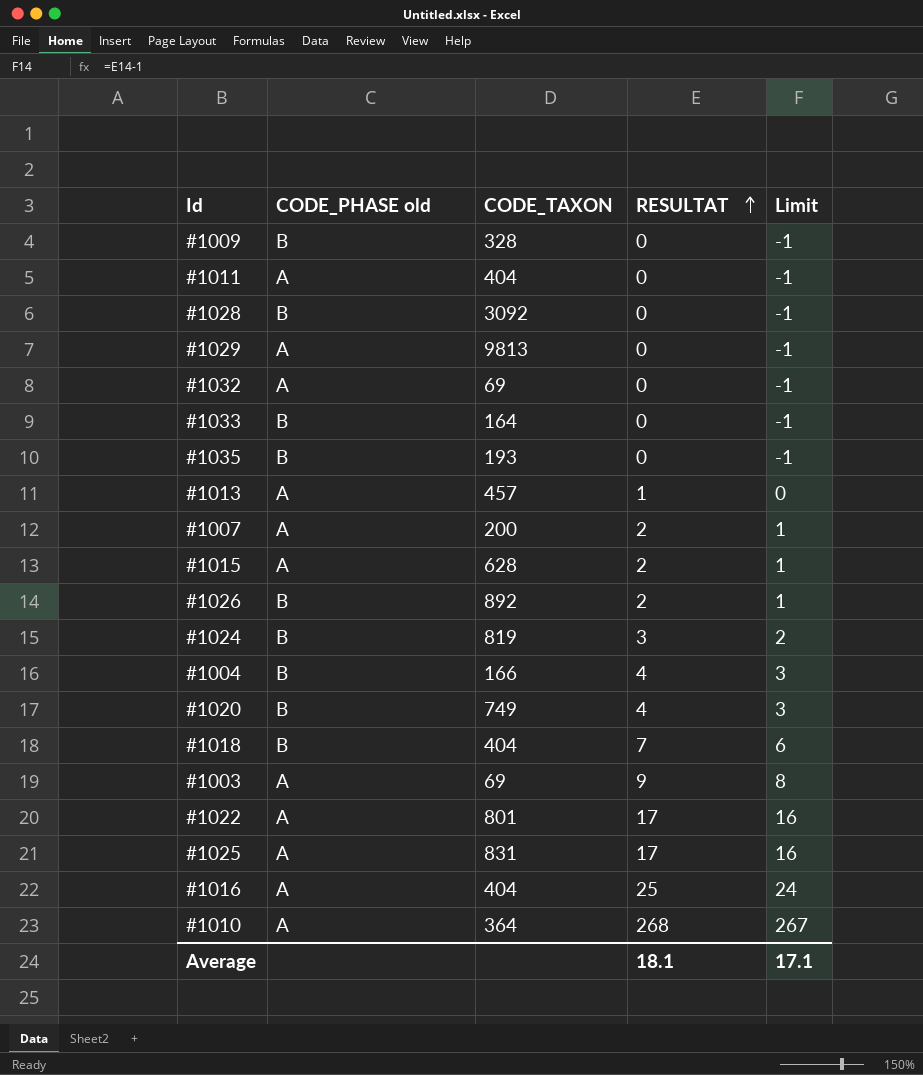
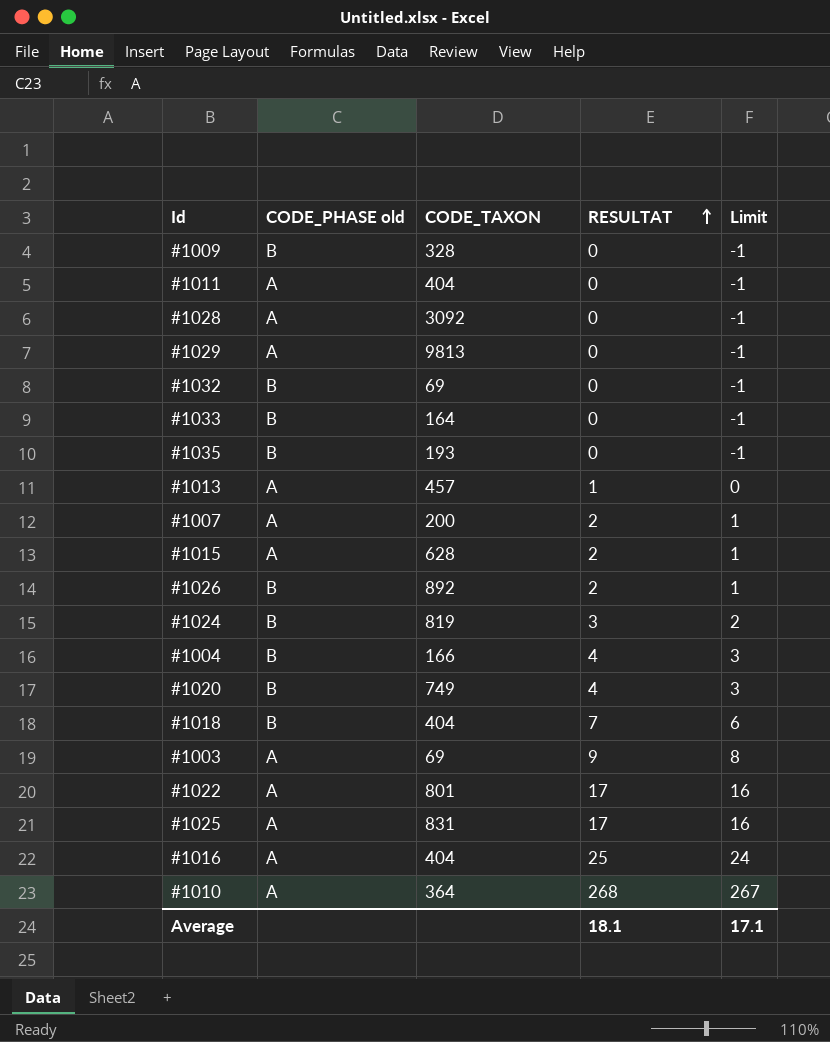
#1028 | CODE_PHASE old: B -> A
#1032 | CODE_PHASE old: A -> B

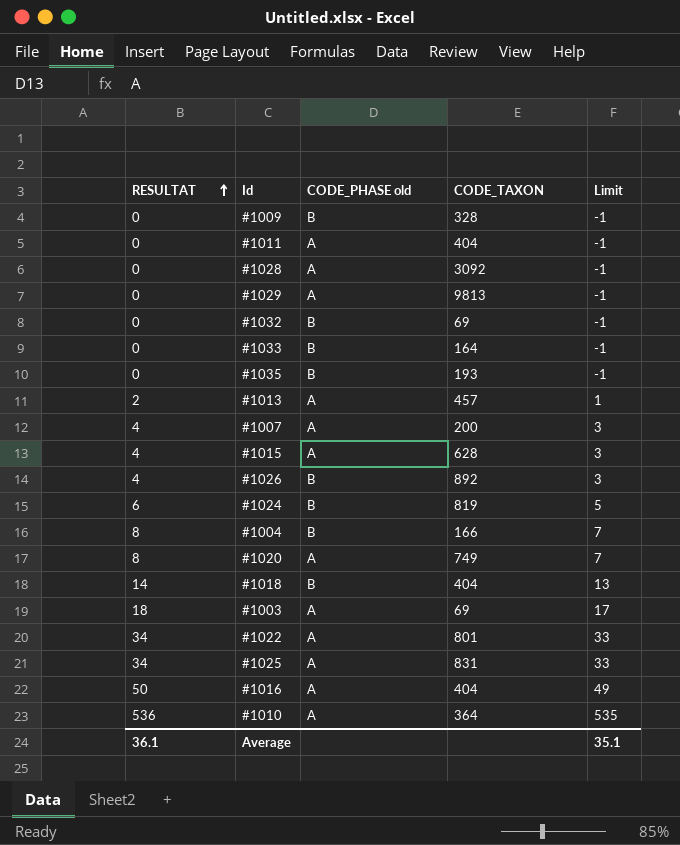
column RESULTAT | position: 4 -> 1
#1013 | RESULTAT: 1 -> 2
#1013 | Limit: 0 -> 1
#1007 | RESULTAT: 2 -> 4
#1007 | Limit: 1 -> 3
#1015 | RESULTAT: 2 -> 4
#1015 | Limit: 1 -> 3
#1026 | RESULTAT: 2 -> 4
#1026 | Limit: 1 -> 3
#1024 | RESULTAT: 3 -> 6
#1024 | Limit: 2 -> 5
#1004 | RESULTAT: 4 -> 8
#1004 | Limit: 3 -> 7
#1020 | RESULTAT: 4 -> 8
#1020 | CODE_PHASE old: B -> A
#1020 | Limit: 3 -> 7
#1018 | RESULTAT: 7 -> 14
#1018 | Limit: 6 -> 13
#1003 | RESULTAT: 9 -> 18
#1003 | Limit: 8 -> 17
#1022 | RESULTAT: 17 -> 34
#1022 | Limit: 16 -> 33
#1025 | RESULTAT: 17 -> 34
#1025 | Limit: 16 -> 33
#1016 | RESULTAT: 25 -> 50
#1016 | Limit: 24 -> 49
#1010 | RESULTAT: 268 -> 536
#1010 | Limit: 267 -> 535
Average | RESULTAT: 18.1 -> 36.1
Average | Limit: 17.1 -> 35.1

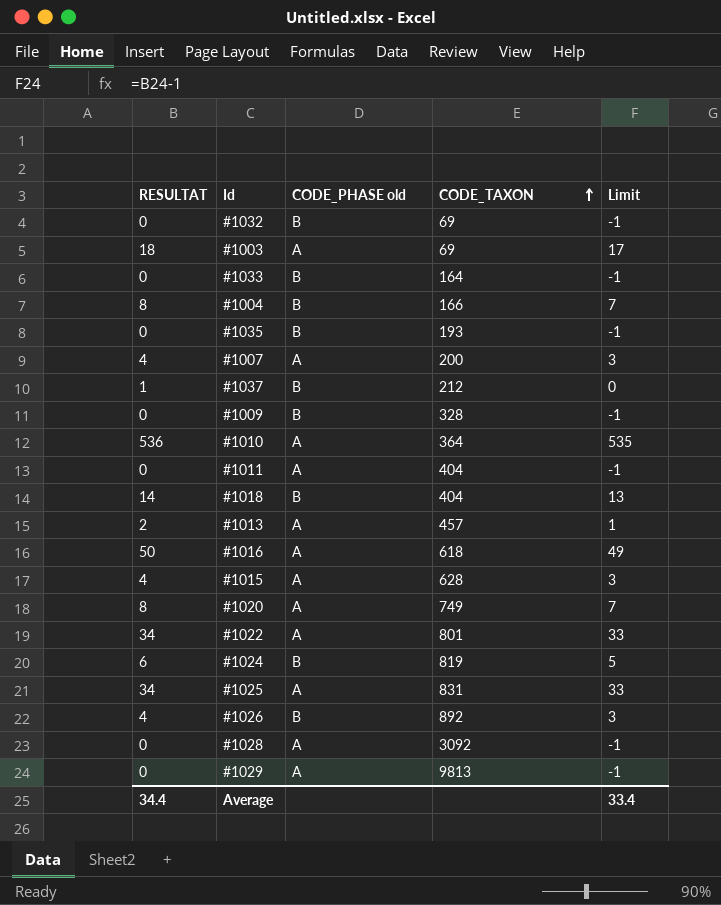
row order: RESULTAT ascending -> CODE_TAXON ascending
row #1037: none -> 1 | B | 212 | 0
#1016 | CODE_TAXON: 404 -> 618
Average | RESULTAT: 36.1 -> 34.4
Average | Limit: 35.1 -> 33.4

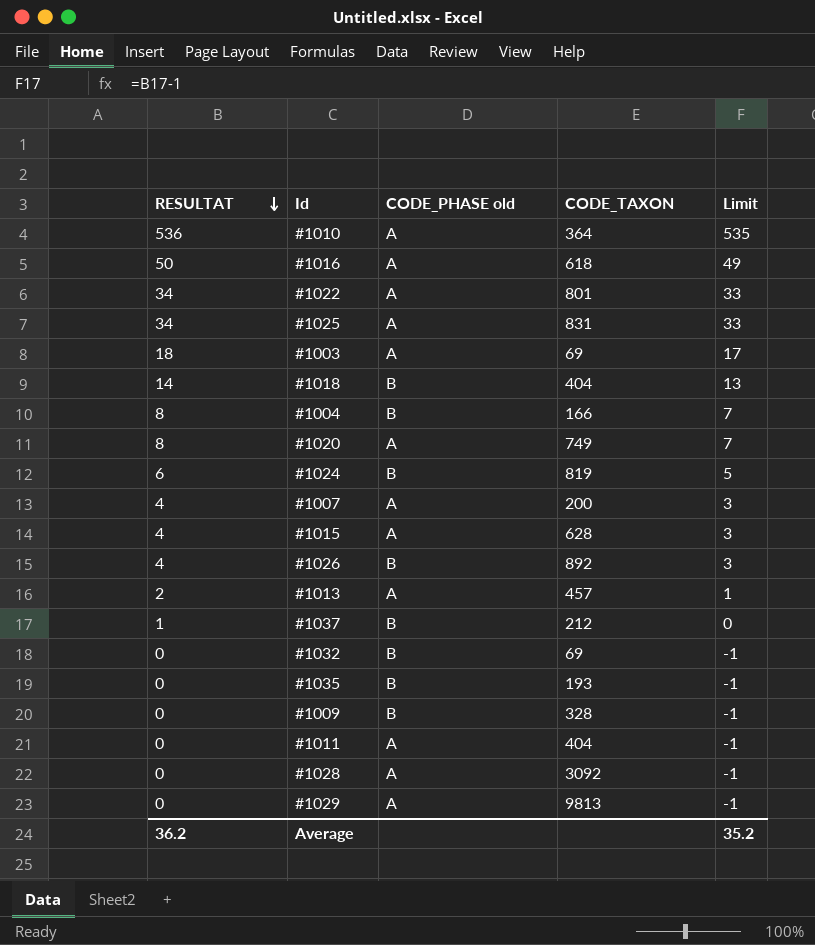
row order: CODE_TAXON ascending -> RESULTAT descending
row #1033: 0 | B | 164 | -1 -> none
Average | RESULTAT: 34.4 -> 36.2
Average | Limit: 33.4 -> 35.2

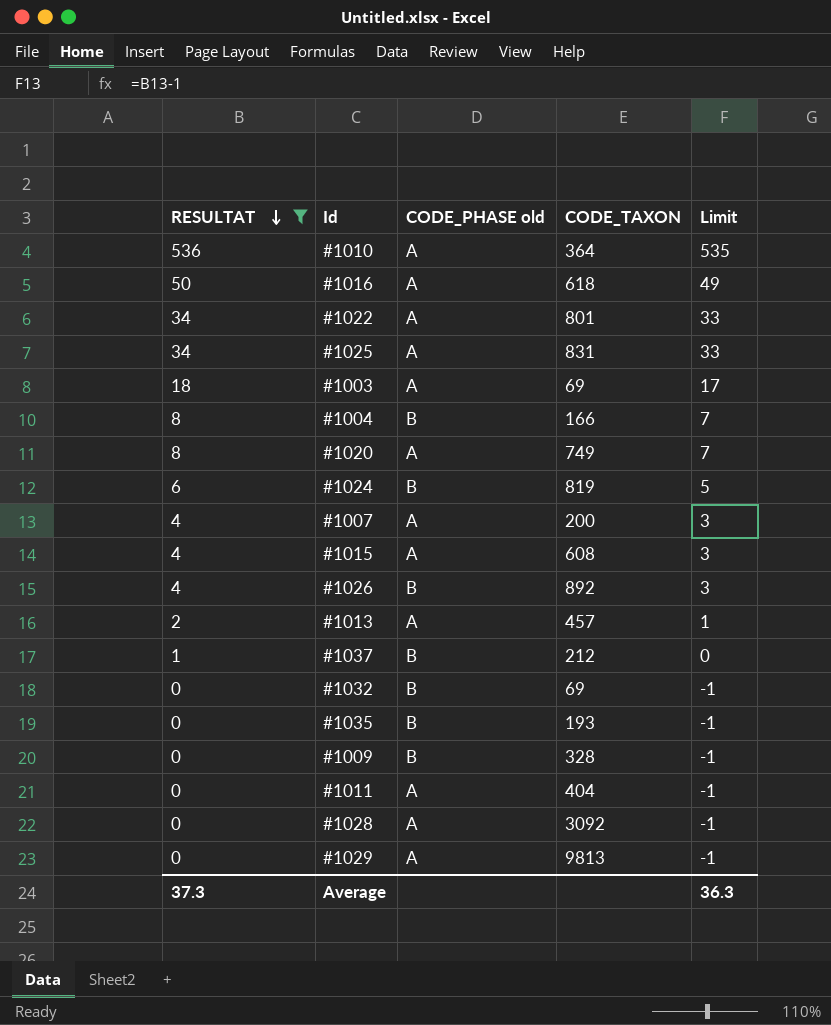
filter: none -> RESULTAT != 14
#1015 | CODE_TAXON: 628 -> 608
Average | RESULTAT: 36.2 -> 37.3
Average | Limit: 35.2 -> 36.3

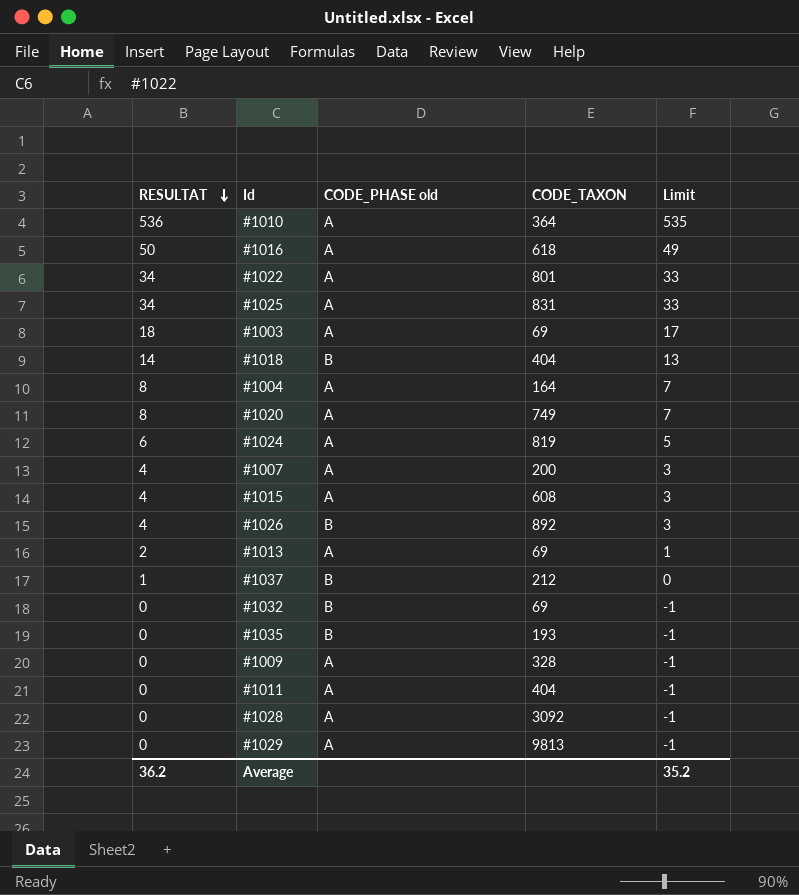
filter: RESULTAT != 14 -> none
#1004 | CODE_PHASE old: B -> A
#1004 | CODE_TAXON: 166 -> 164
#1024 | CODE_PHASE old: B -> A
#1013 | CODE_TAXON: 457 -> 69
#1009 | CODE_PHASE old: B -> A
Average | RESULTAT: 37.3 -> 36.2
Average | Limit: 36.3 -> 35.2

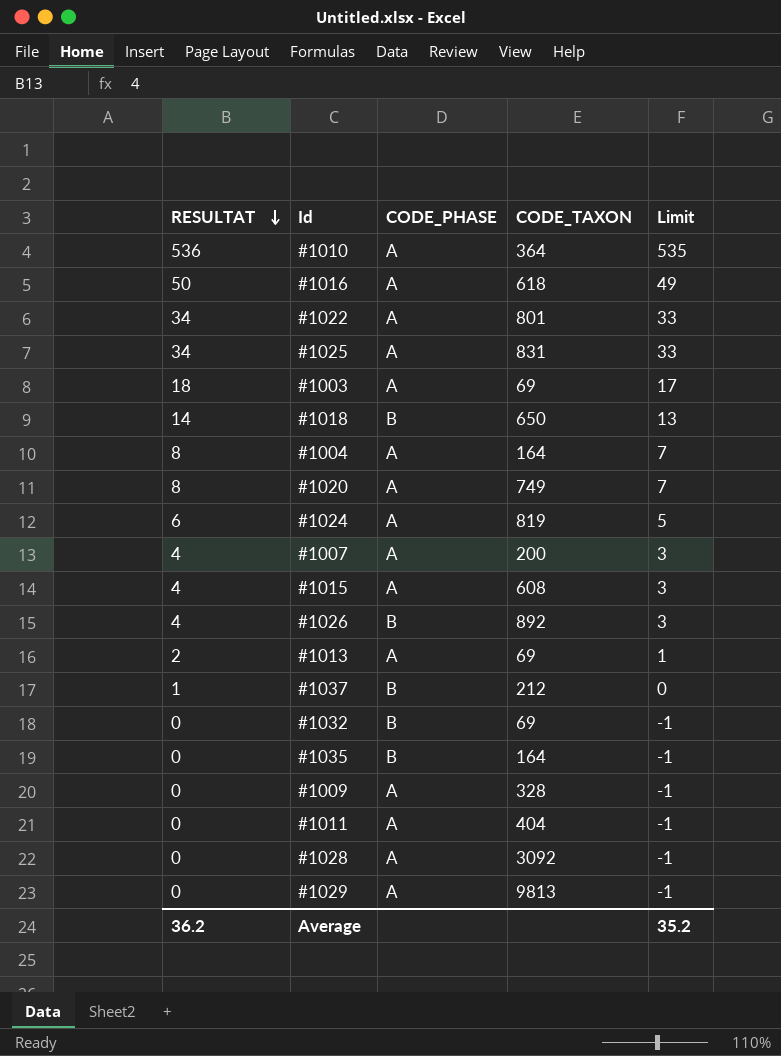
column name: CODE_PHASE old -> CODE_PHASE
#1018 | CODE_TAXON: 404 -> 650
#1035 | CODE_TAXON: 193 -> 164

